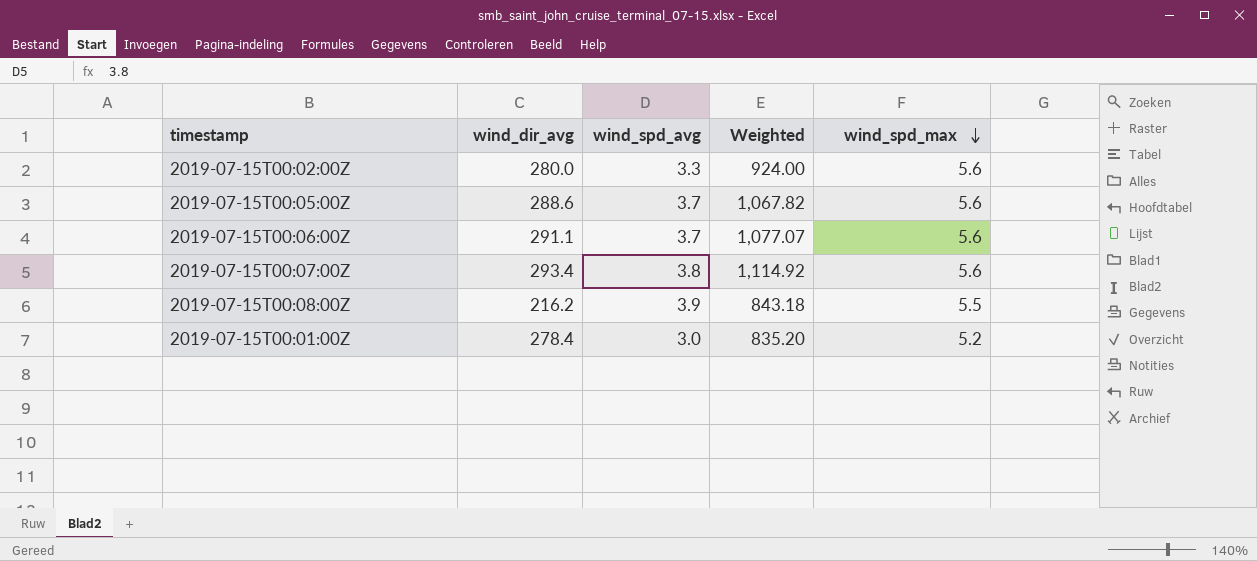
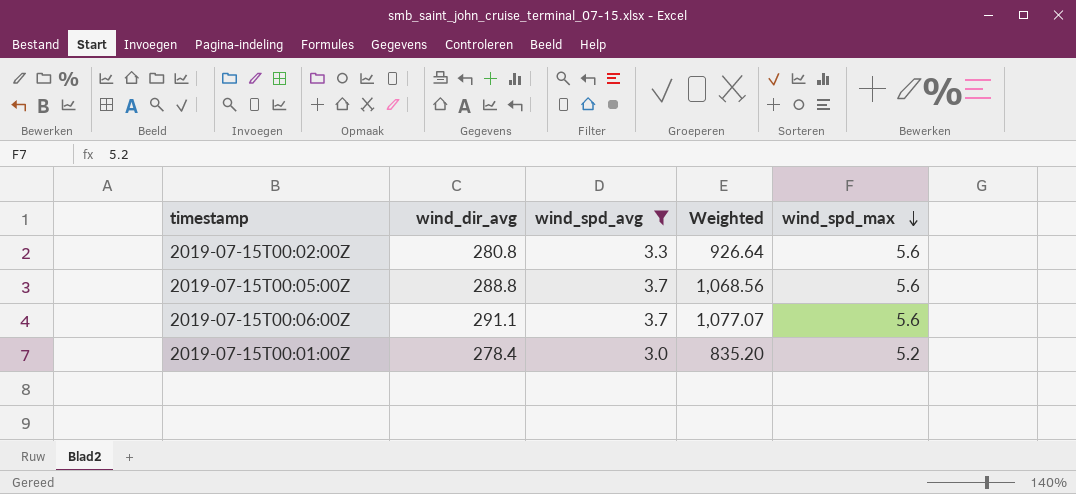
filter: none -> wind_spd_avg <= 3.7
2019-07-15T00:02:00Z | wind_dir_avg: 280.0 -> 280.8
2019-07-15T00:02:00Z | Weighted: 924.00 -> 926.64
2019-07-15T00:05:00Z | wind_dir_avg: 288.6 -> 288.8
2019-07-15T00:05:00Z | Weighted: 1,067.82 -> 1,068.56

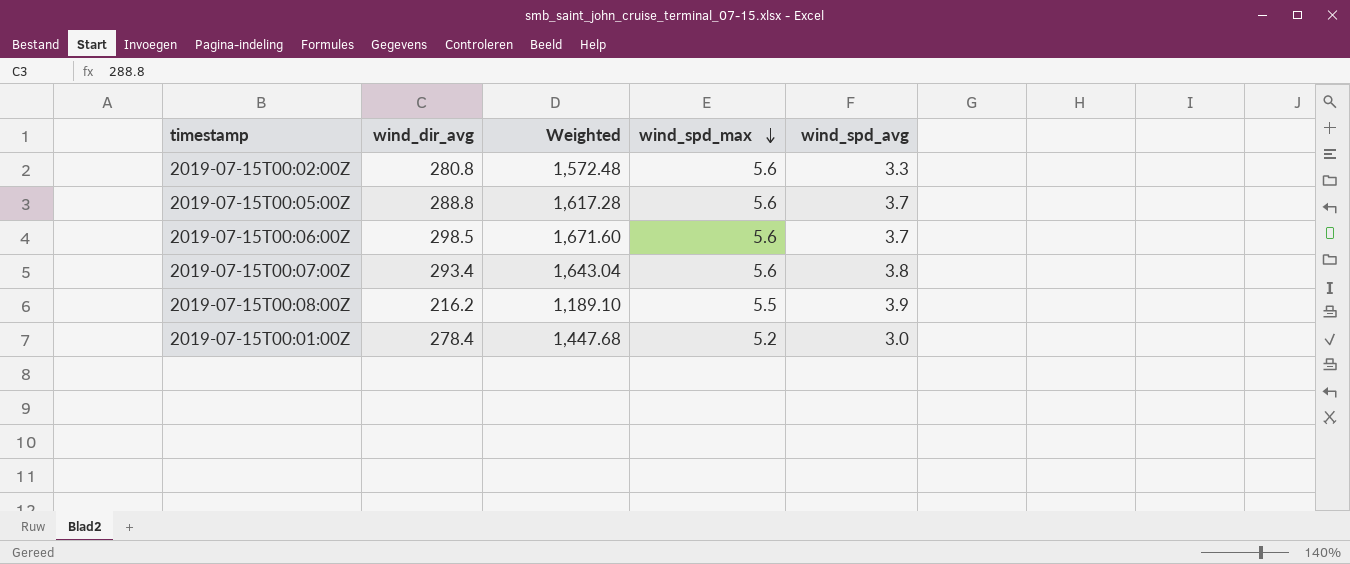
filter: wind_spd_avg <= 3.7 -> none
column Weighted | formula: [wind_dir_avg] * [wind_spd_avg] -> [wind_dir_avg] * [wind_spd_max]
column wind_spd_avg | position: 3 -> 5
2019-07-15T00:06:00Z | wind_dir_avg: 291.1 -> 298.5

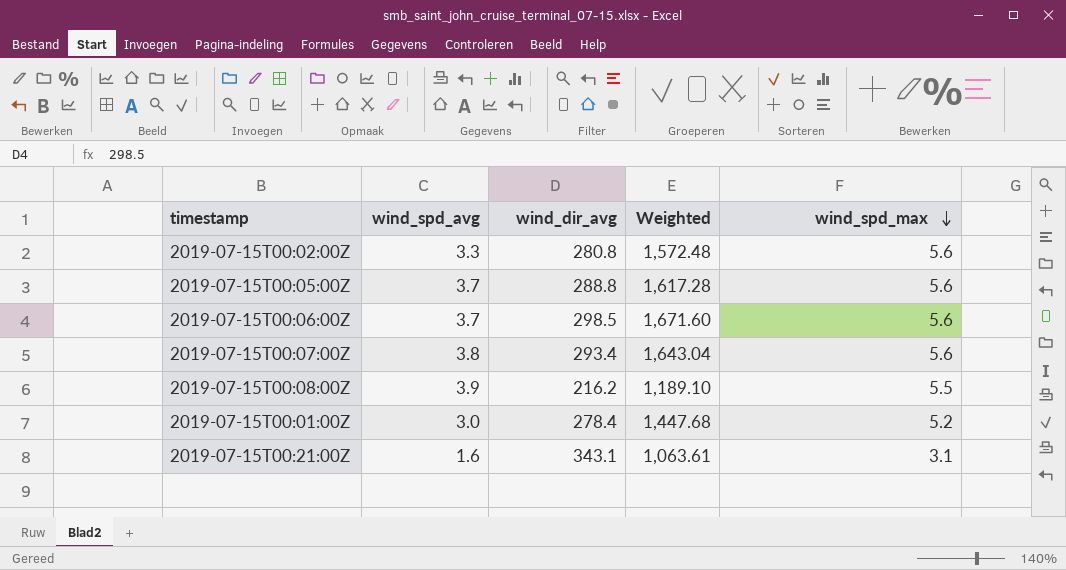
column wind_spd_avg | position: 5 -> 2
row 2019-07-15T00:21:00Z: none -> 1.6 | 343.1 | 1,063.61 | 3.1

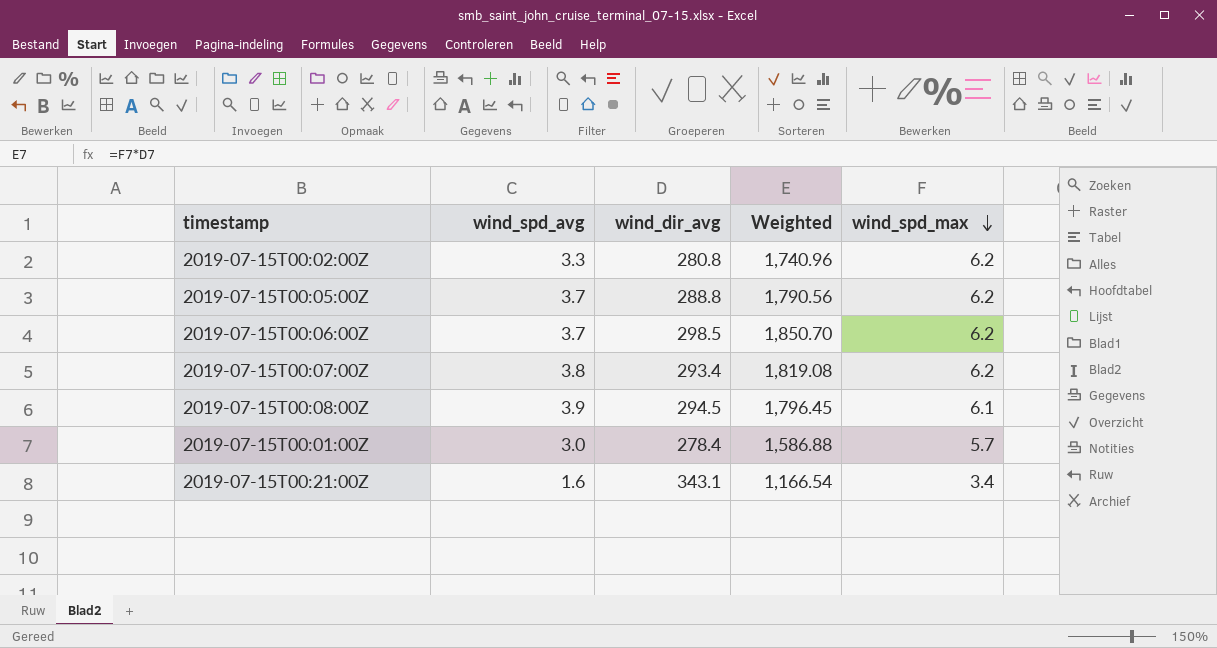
2019-07-15T00:02:00Z | Weighted: 1,572.48 -> 1,740.96
2019-07-15T00:02:00Z | wind_spd_max: 5.6 -> 6.2
2019-07-15T00:05:00Z | Weighted: 1,617.28 -> 1,790.56
2019-07-15T00:05:00Z | wind_spd_max: 5.6 -> 6.2
2019-07-15T00:06:00Z | Weighted: 1,671.60 -> 1,850.70
2019-07-15T00:06:00Z | wind_spd_max: 5.6 -> 6.2
2019-07-15T00:07:00Z | Weighted: 1,643.04 -> 1,819.08
2019-07-15T00:07:00Z | wind_spd_max: 5.6 -> 6.2
2019-07-15T00:08:00Z | wind_dir_avg: 216.2 -> 294.5
2019-07-15T00:08:00Z | Weighted: 1,189.10 -> 1,796.45
2019-07-15T00:08:00Z | wind_spd_max: 5.5 -> 6.1
2019-07-15T00:01:00Z | Weighted: 1,447.68 -> 1,586.88
2019-07-15T00:01:00Z | wind_spd_max: 5.2 -> 5.7
2019-07-15T00:21:00Z | Weighted: 1,063.61 -> 1,166.54
2019-07-15T00:21:00Z | wind_spd_max: 3.1 -> 3.4

